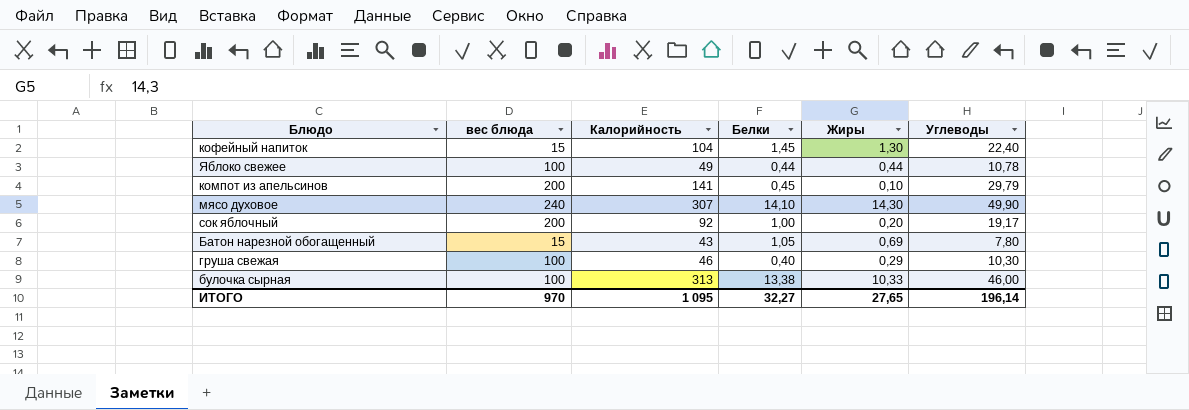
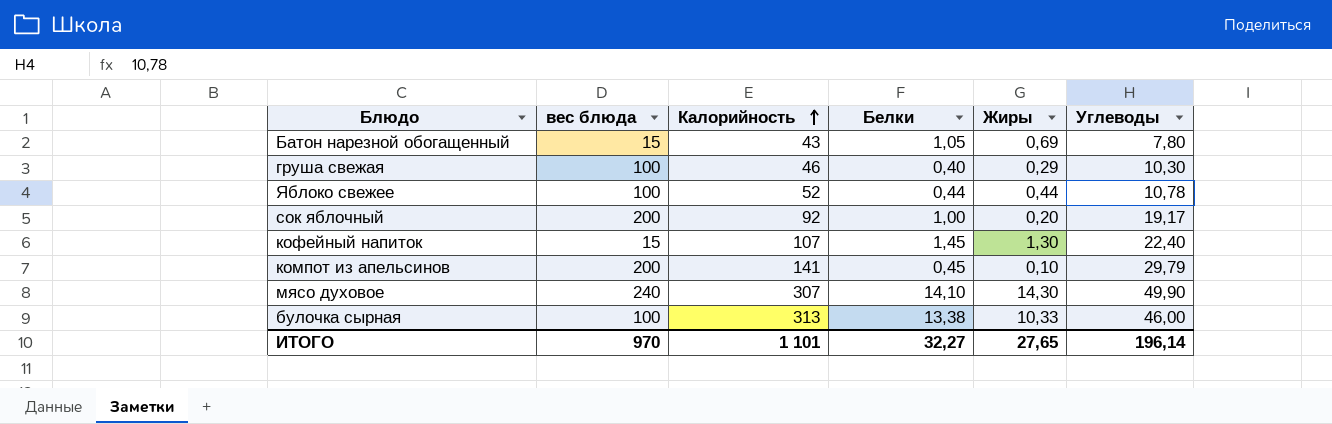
row order: none -> Калорийность ascending
Яблоко свежее | Калорийность: 49 -> 52
кофейный напиток | Калорийность: 104 -> 107
ИТОГО | Калорийность: 1 095 -> 1 101

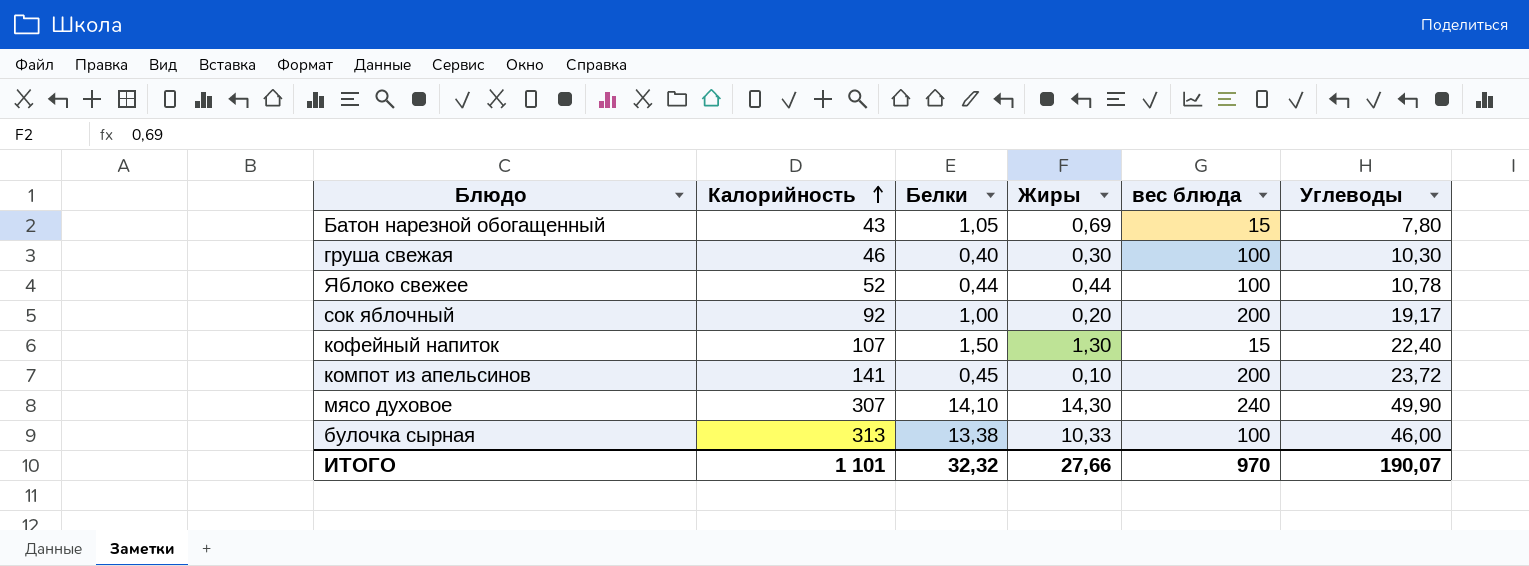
column вес блюда | position: 2 -> 5
груша свежая | Жиры: 0,29 -> 0,30
кофейный напиток | Белки: 1,45 -> 1,50
компот из апельсинов | Углеводы: 29,79 -> 23,72
ИТОГО | Белки: 32,27 -> 32,32
ИТОГО | Жиры: 27,65 -> 27,66
ИТОГО | Углеводы: 196,14 -> 190,07

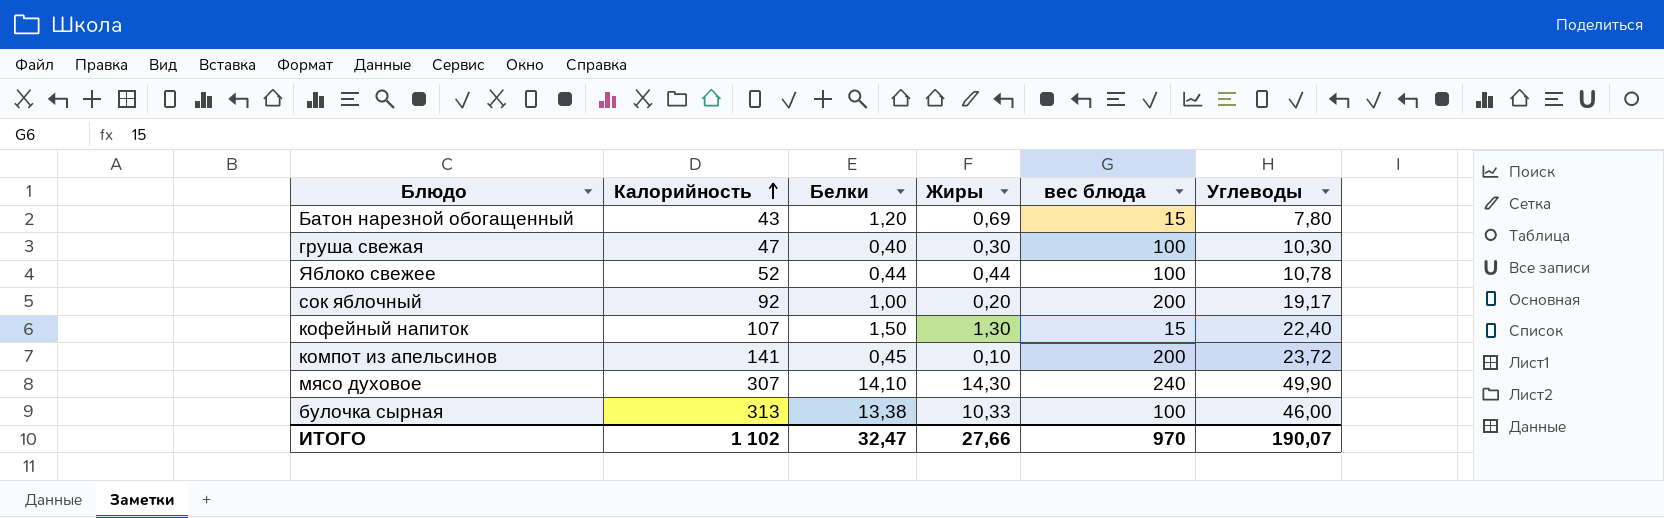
Батон нарезной обогащенный | Белки: 1,05 -> 1,20
груша свежая | Калорийность: 46 -> 47
ИТОГО | Калорийность: 1 101 -> 1 102
ИТОГО | Белки: 32,32 -> 32,47

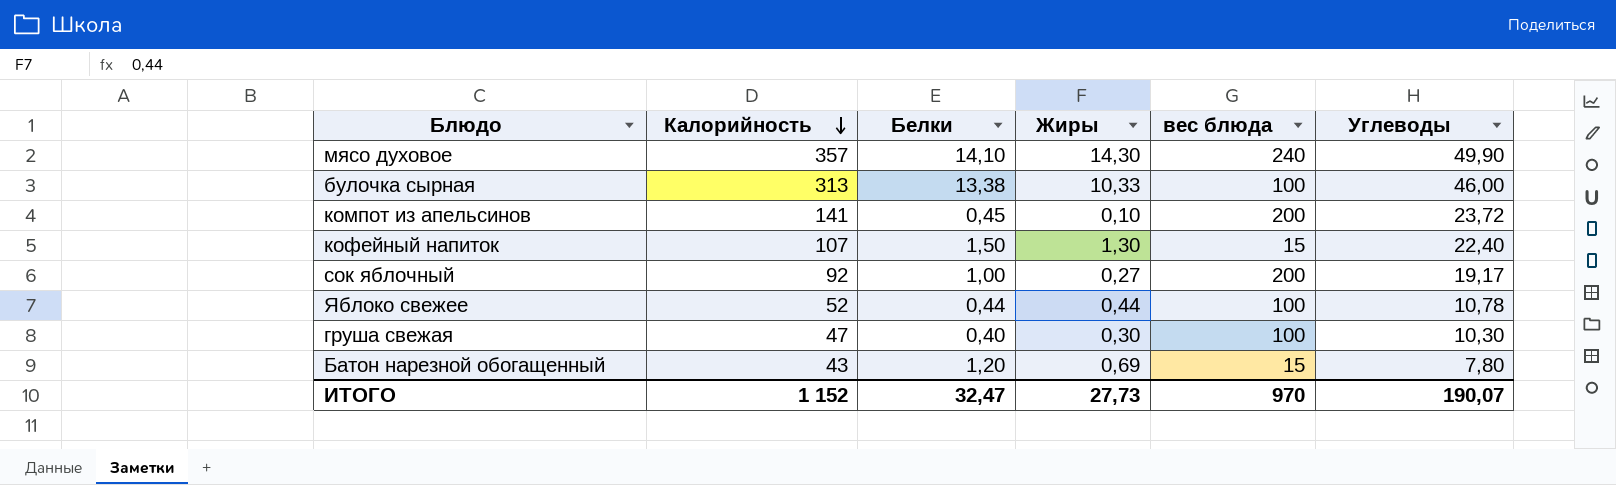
row order: Калорийность ascending -> Калорийность descending
мясо духовое | Калорийность: 307 -> 357
сок яблочный | Жиры: 0,20 -> 0,27
ИТОГО | Калорийность: 1 102 -> 1 152
ИТОГО | Жиры: 27,66 -> 27,73

